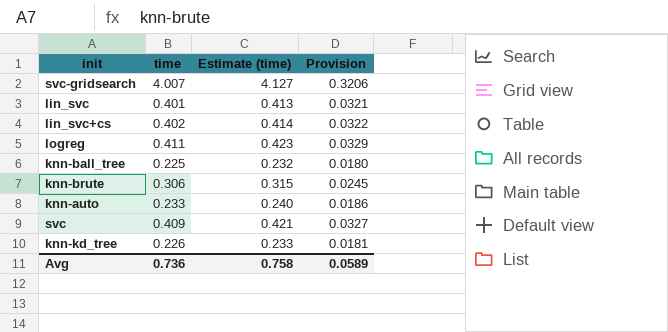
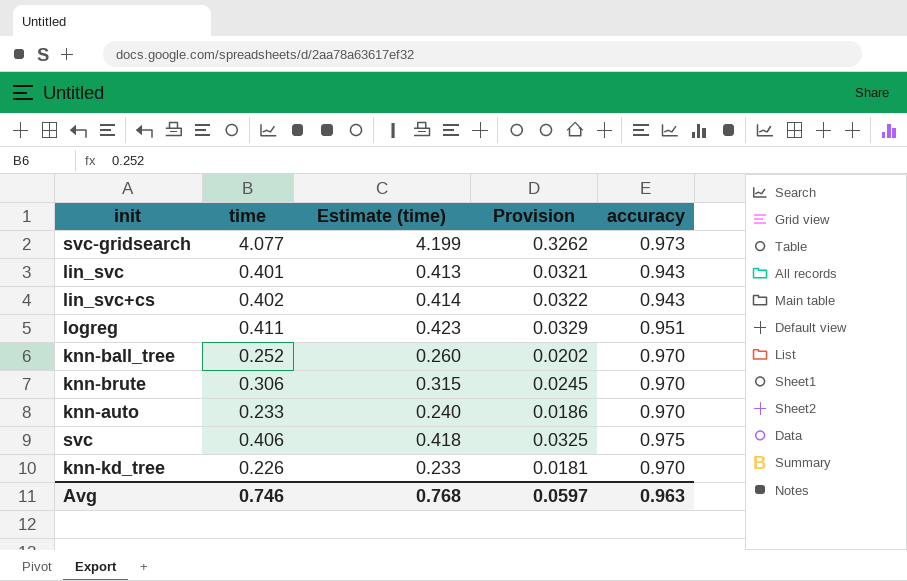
column accuracy | position: none -> 5
svc-gridsearch | time: 4.007 -> 4.077
svc-gridsearch | Estimate (time): 4.127 -> 4.199
svc-gridsearch | Provision: 0.3206 -> 0.3262
knn-ball_tree | time: 0.225 -> 0.252
knn-ball_tree | Estimate (time): 0.232 -> 0.260
knn-ball_tree | Provision: 0.0180 -> 0.0202
svc | time: 0.409 -> 0.406
svc | Estimate (time): 0.421 -> 0.418
svc | Provision: 0.0327 -> 0.0325
Avg | time: 0.736 -> 0.746
Avg | Estimate (time): 0.758 -> 0.768
Avg | Provision: 0.0589 -> 0.0597

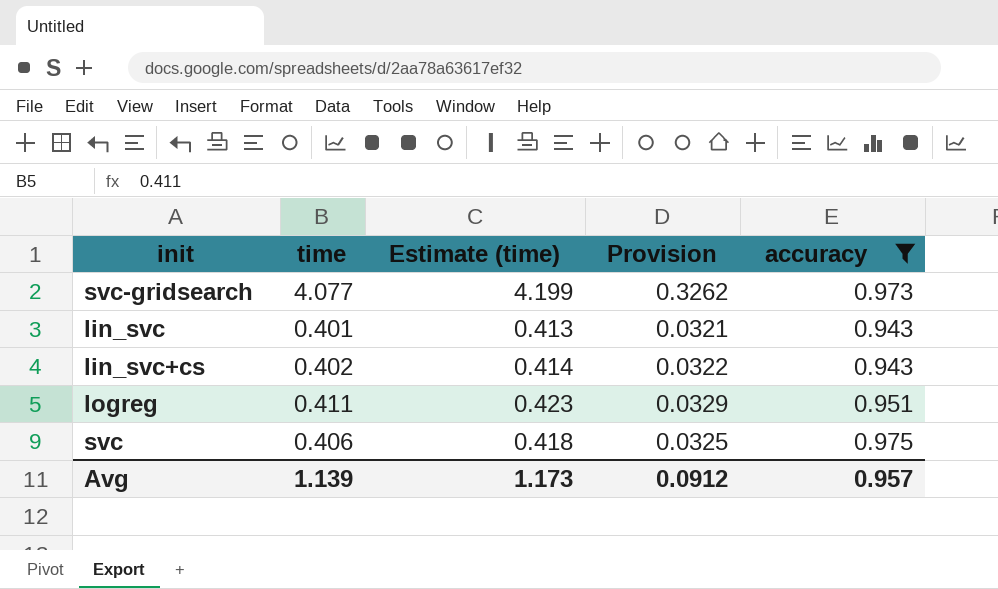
filter: none -> accuracy != 0.970
Avg | time: 0.746 -> 1.139
Avg | Estimate (time): 0.768 -> 1.173
Avg | Provision: 0.0597 -> 0.0912
Avg | accuracy: 0.963 -> 0.957

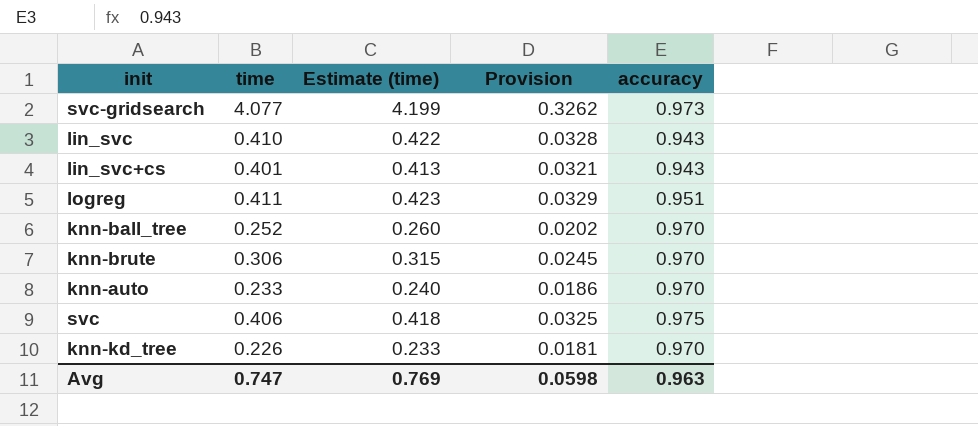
filter: accuracy != 0.970 -> none
lin_svc | time: 0.401 -> 0.410
lin_svc | Estimate (time): 0.413 -> 0.422
lin_svc | Provision: 0.0321 -> 0.0328
lin_svc+cs | time: 0.402 -> 0.401
lin_svc+cs | Estimate (time): 0.414 -> 0.413
lin_svc+cs | Provision: 0.0322 -> 0.0321
Avg | time: 1.139 -> 0.747
Avg | Estimate (time): 1.173 -> 0.769
Avg | Provision: 0.0912 -> 0.0598
Avg | accuracy: 0.957 -> 0.963

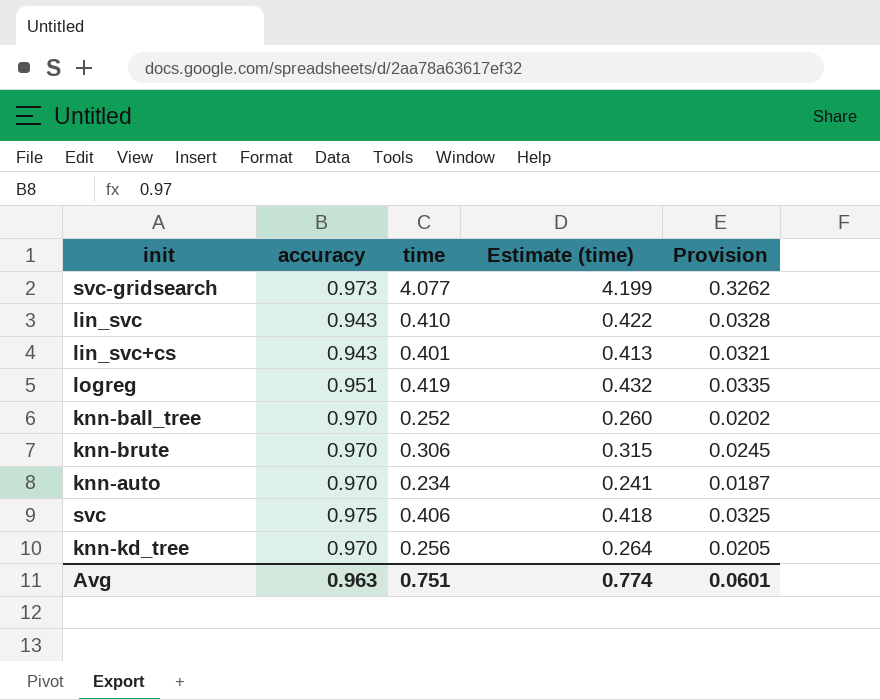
column accuracy | position: 5 -> 2
logreg | time: 0.411 -> 0.419
logreg | Estimate (time): 0.423 -> 0.432
logreg | Provision: 0.0329 -> 0.0335
knn-auto | time: 0.233 -> 0.234
knn-auto | Estimate (time): 0.240 -> 0.241
knn-auto | Provision: 0.0186 -> 0.0187
knn-kd_tree | time: 0.226 -> 0.256
knn-kd_tree | Estimate (time): 0.233 -> 0.264
knn-kd_tree | Provision: 0.0181 -> 0.0205
Avg | time: 0.747 -> 0.751
Avg | Estimate (time): 0.769 -> 0.774
Avg | Provision: 0.0598 -> 0.0601

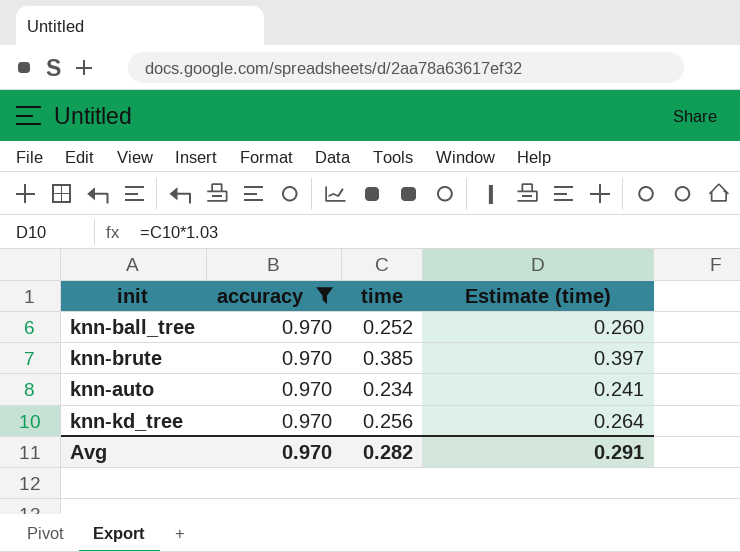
filter: none -> accuracy = 0.970
column Provision | formula: [time] * 0.08 -> none
knn-brute | time: 0.306 -> 0.385
knn-brute | Estimate (time): 0.315 -> 0.397
Avg | accuracy: 0.963 -> 0.970
Avg | time: 0.751 -> 0.282
Avg | Estimate (time): 0.774 -> 0.291

